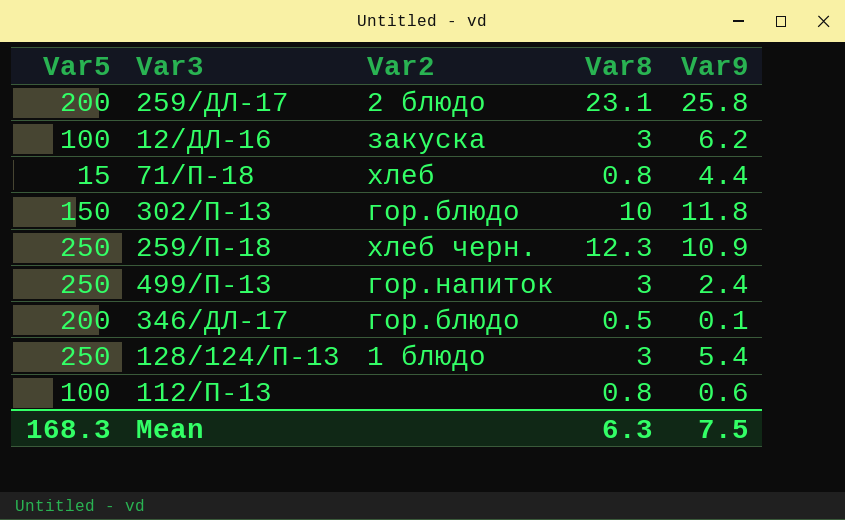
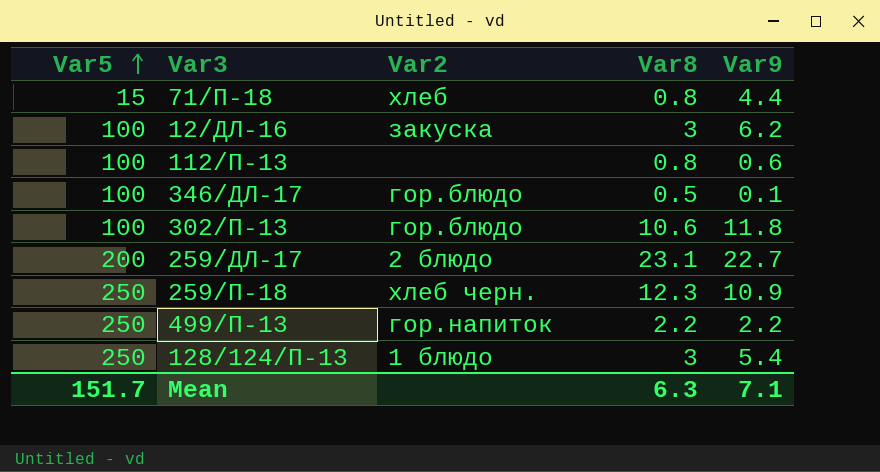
row order: none -> Var5 ascending
346/ДЛ-17 | Var5: 200 -> 100
302/П-13 | Var5: 150 -> 100
302/П-13 | Var8: 10 -> 10.6
259/ДЛ-17 | Var9: 25.8 -> 22.7
499/П-13 | Var8: 3 -> 2.2
499/П-13 | Var9: 2.4 -> 2.2
Mean | Var5: 168.3 -> 151.7
Mean | Var9: 7.5 -> 7.1

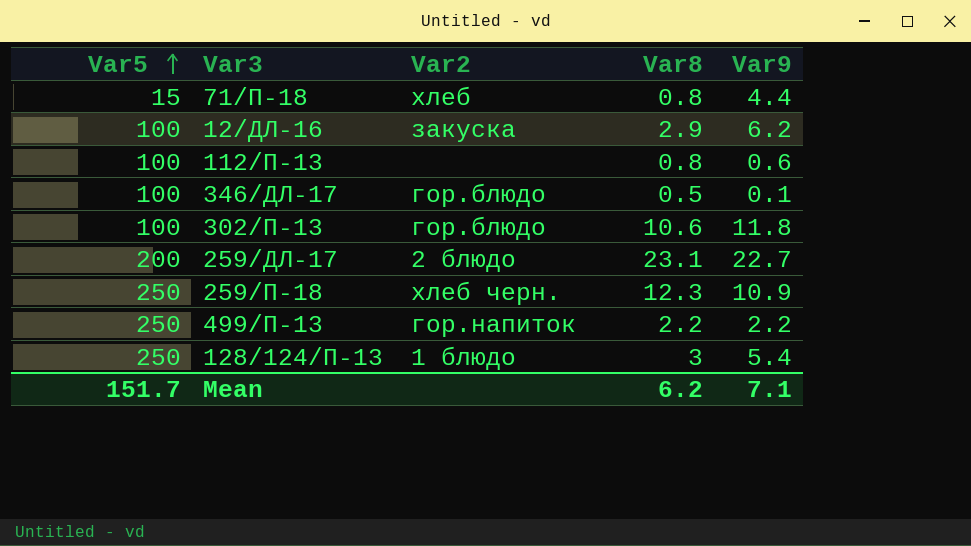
12/ДЛ-16 | Var8: 3 -> 2.9
Mean | Var8: 6.3 -> 6.2

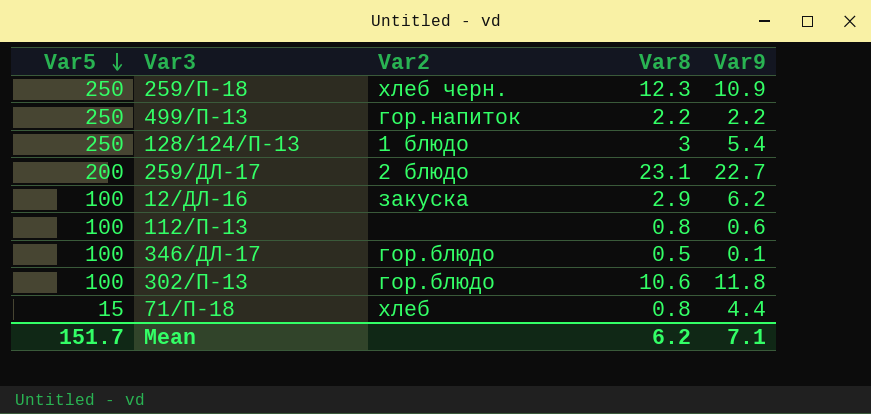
row order: Var5 ascending -> Var5 descending

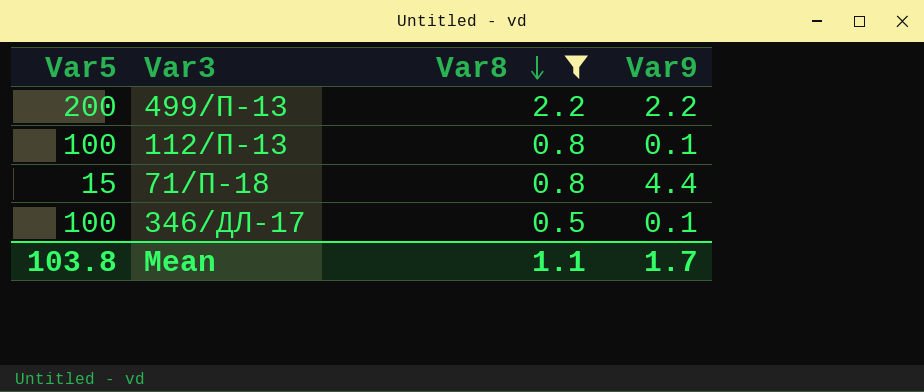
filter: none -> Var8 <= 2.2
row order: Var5 descending -> Var8 descending
column Var2 | position: 3 -> none
499/П-13 | Var5: 250 -> 200
112/П-13 | Var9: 0.6 -> 0.1
Mean | Var5: 151.7 -> 103.8
Mean | Var8: 6.2 -> 1.1
Mean | Var9: 7.1 -> 1.7

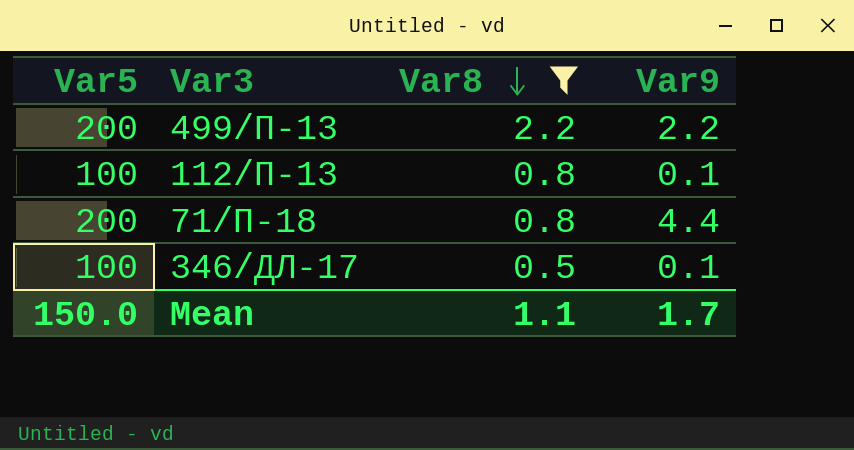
71/П-18 | Var5: 15 -> 200
Mean | Var5: 103.8 -> 150.0

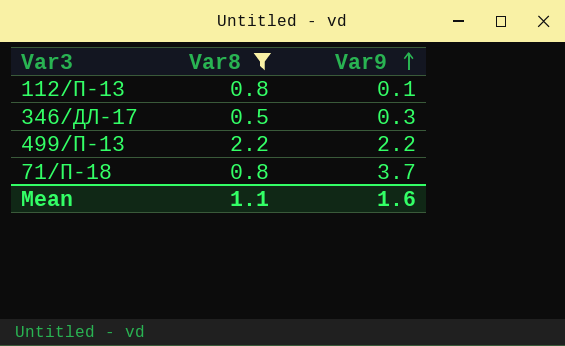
row order: Var8 descending -> Var9 ascending
column Var5 | position: 1 -> none
346/ДЛ-17 | Var9: 0.1 -> 0.3
71/П-18 | Var9: 4.4 -> 3.7
Mean | Var9: 1.7 -> 1.6

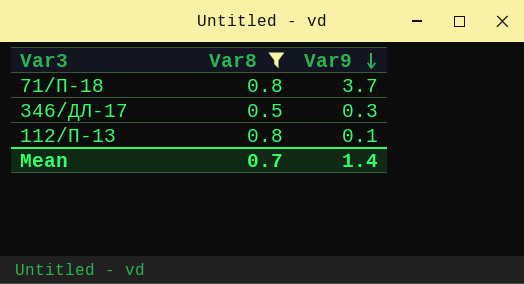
row order: Var9 ascending -> Var9 descending
row 499/П-13: 2.2 | 2.2 -> none
Mean | Var8: 1.1 -> 0.7
Mean | Var9: 1.6 -> 1.4

